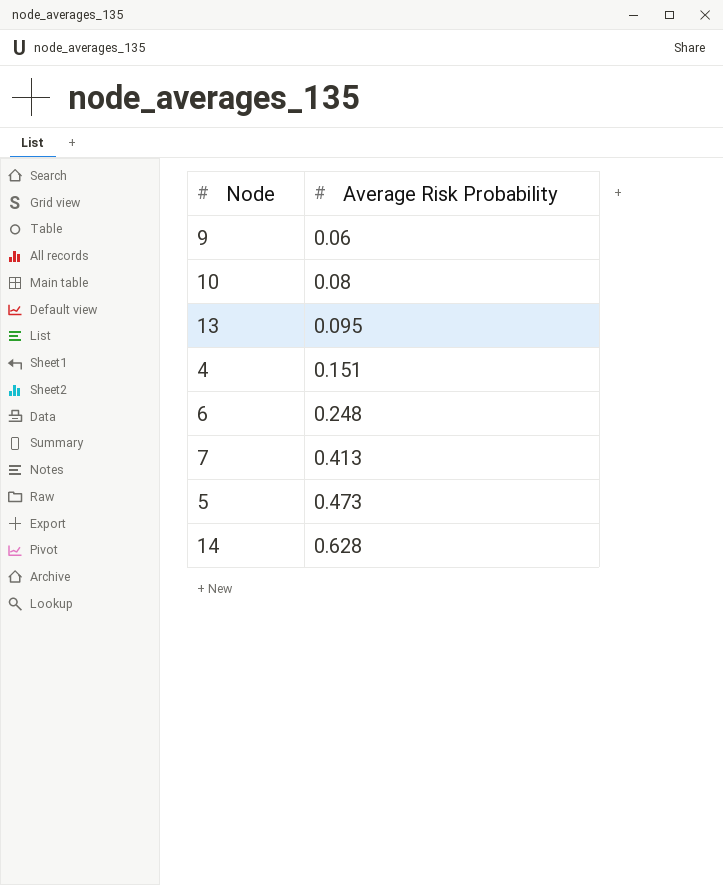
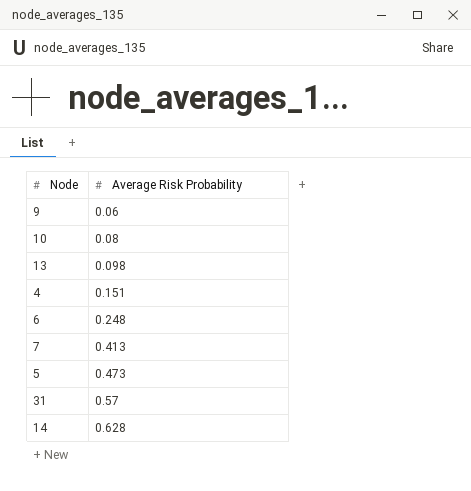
13 | Average Risk Probability: 0.095 -> 0.098
row 31: none -> 0.57

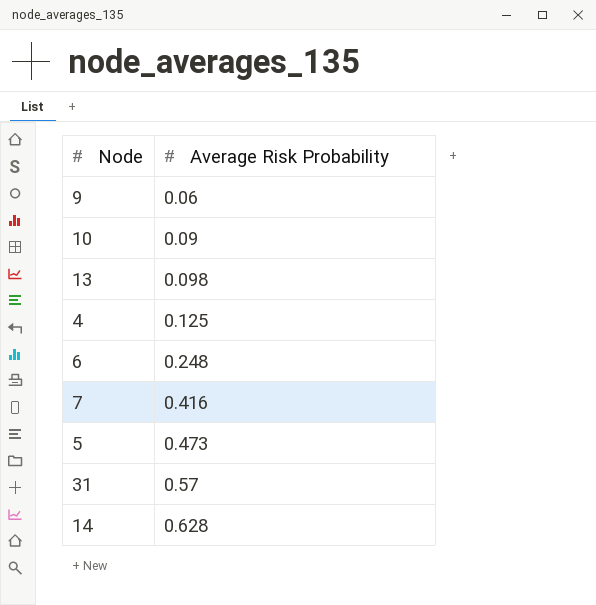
10 | Average Risk Probability: 0.08 -> 0.09
4 | Average Risk Probability: 0.151 -> 0.125
7 | Average Risk Probability: 0.413 -> 0.416

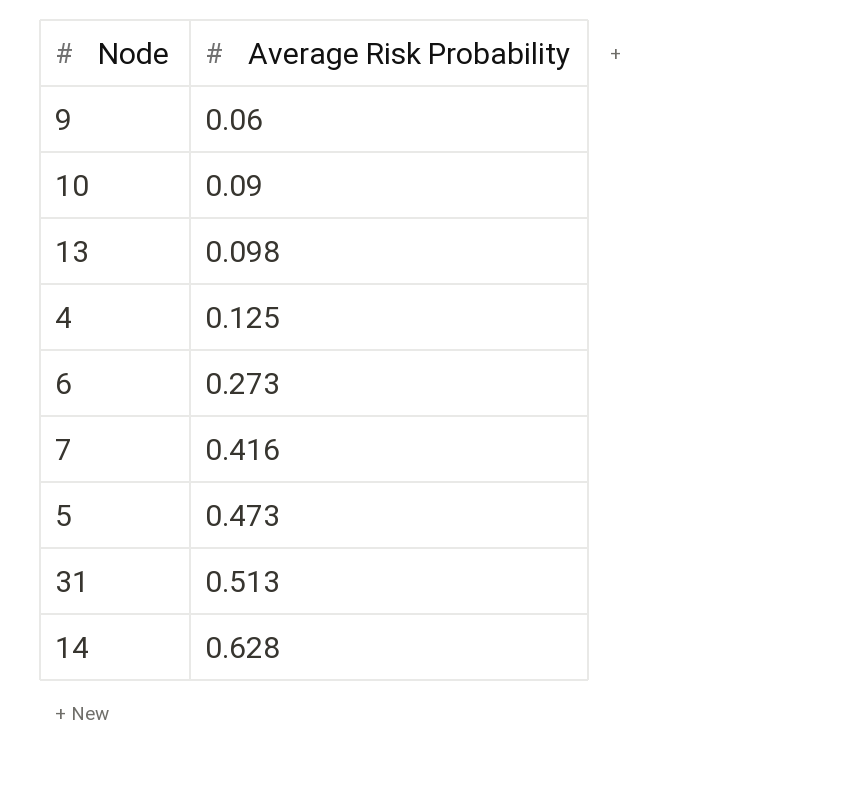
6 | Average Risk Probability: 0.248 -> 0.273
31 | Average Risk Probability: 0.57 -> 0.513

